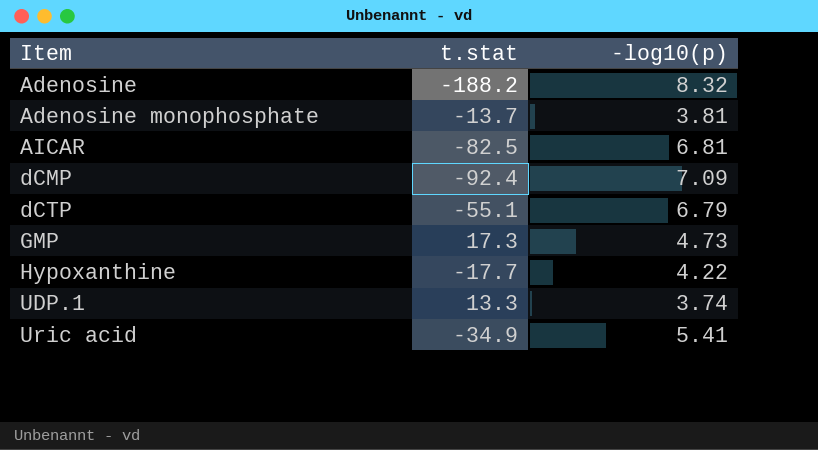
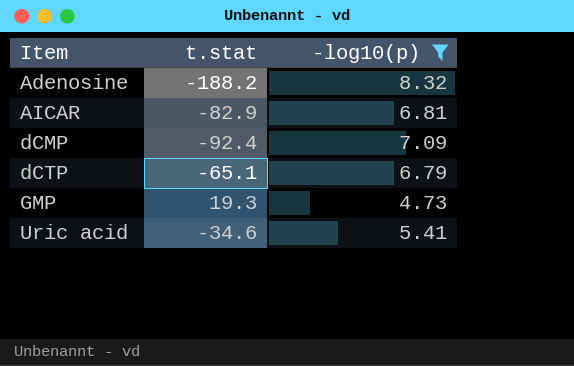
filter: none -> -log10(p) >= 4.73
AICAR | t.stat: -82.5 -> -82.9
dCTP | t.stat: -55.1 -> -65.1
GMP | t.stat: 17.3 -> 19.3
Uric acid | t.stat: -34.9 -> -34.6

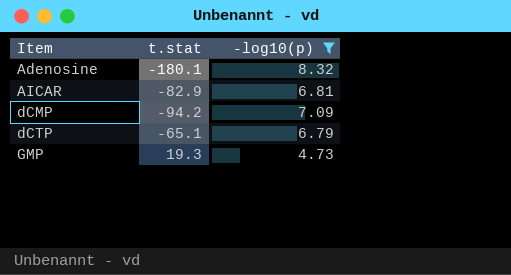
row Uric acid: -34.6 | 5.41 -> none
Adenosine | t.stat: -188.2 -> -180.1
dCMP | t.stat: -92.4 -> -94.2

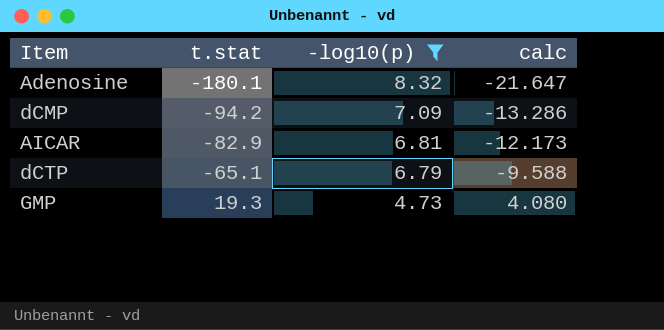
row order: Item ascending -> t.stat ascending
column calc | formula: none -> [t.stat] / [-log10(p)]

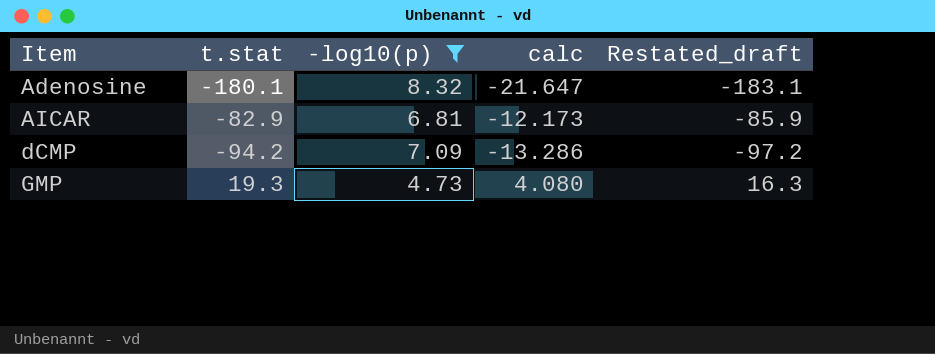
row order: t.stat ascending -> Item ascending
column Restated_draft | formula: none -> [t.stat] - 3
row dCTP: -65.1 | 6.79 | -9.588 -> none

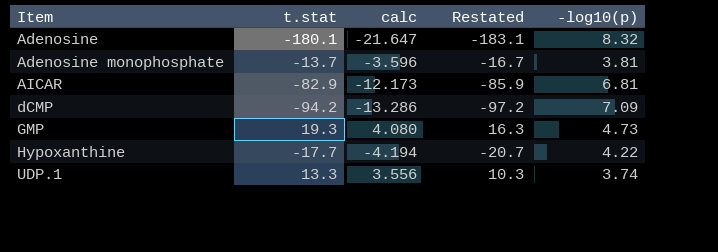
filter: -log10(p) >= 4.73 -> none
column name: Restated_draft -> Restated
column -log10(p) | position: 3 -> 5

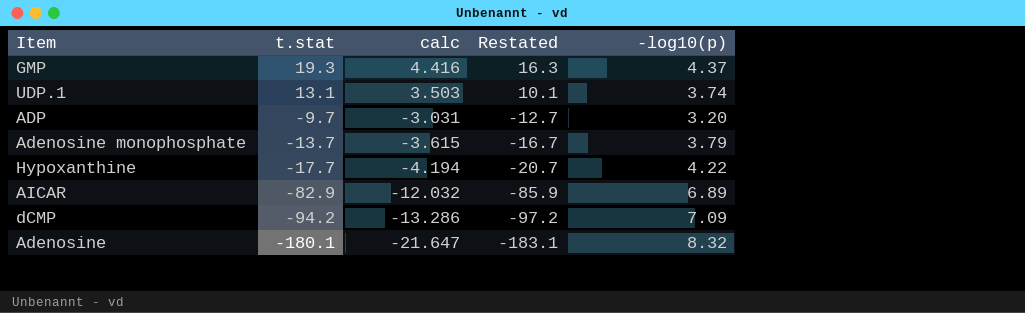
row order: Item ascending -> t.stat descending
GMP | calc: 4.080 -> 4.416
GMP | -log10(p): 4.73 -> 4.37
UDP.1 | t.stat: 13.3 -> 13.1
UDP.1 | calc: 3.556 -> 3.503
UDP.1 | Restated: 10.3 -> 10.1
row ADP: none -> -9.7 | -3.031 | -12.7 | 3.20
Adenosine monophosphate | calc: -3.596 -> -3.615
Adenosine monophosphate | -log10(p): 3.81 -> 3.79
AICAR | calc: -12.173 -> -12.032
AICAR | -log10(p): 6.81 -> 6.89

